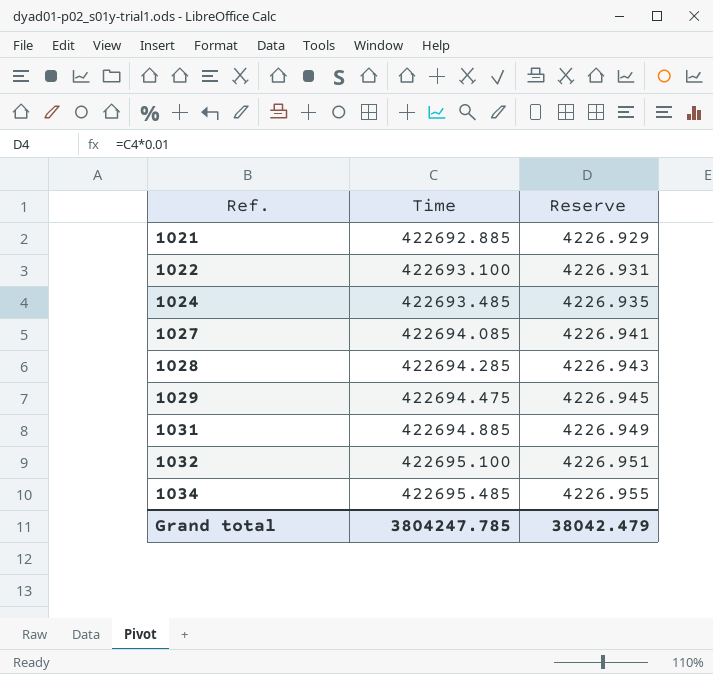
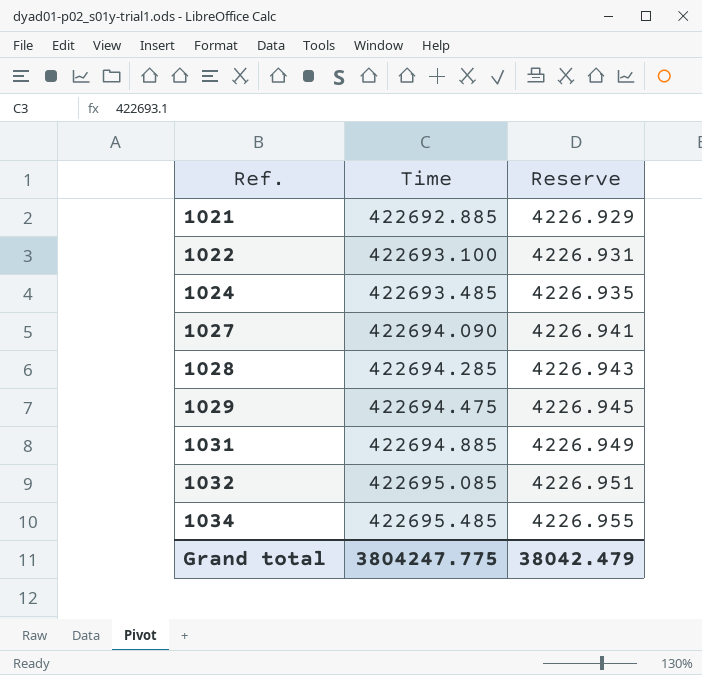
1027 | Time: 422694.085 -> 422694.090
1032 | Time: 422695.100 -> 422695.085
Grand total | Time: 3804247.785 -> 3804247.775

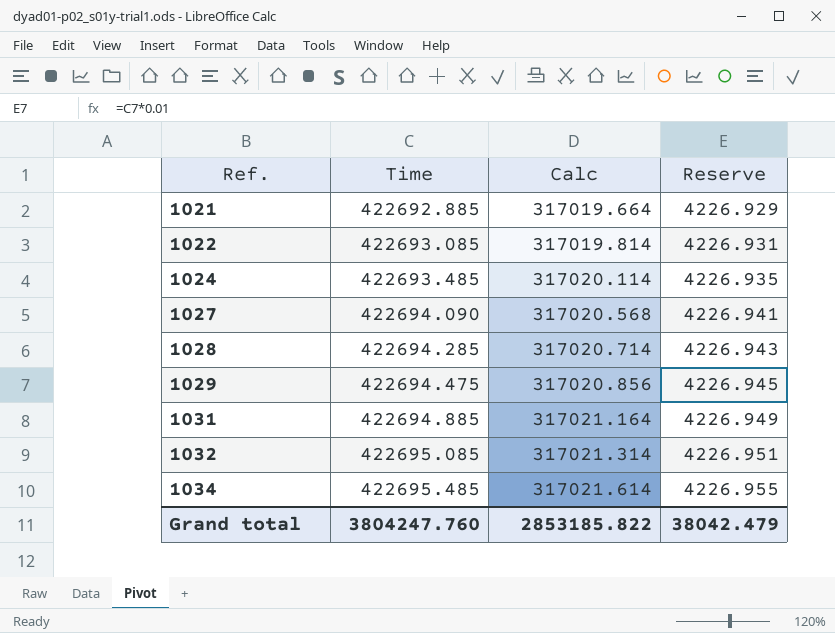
column Calc | formula: none -> [Time] * 0.75
1022 | Time: 422693.100 -> 422693.085
Grand total | Time: 3804247.775 -> 3804247.760

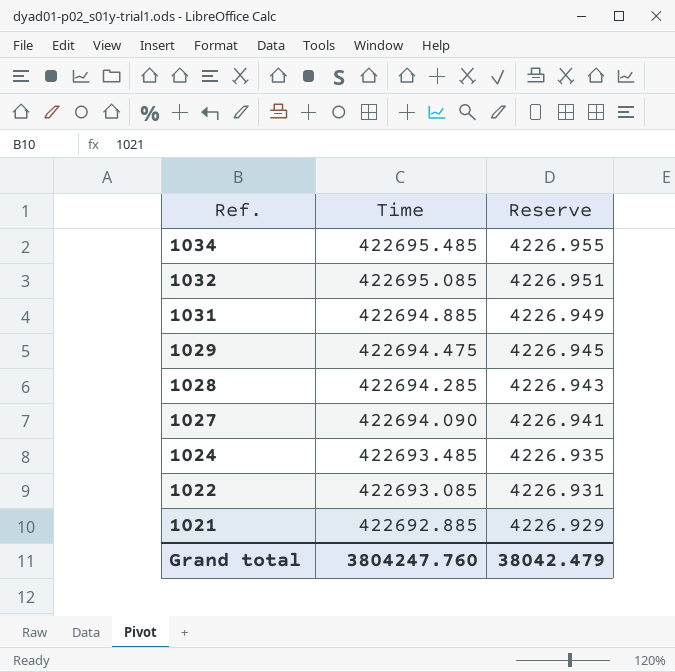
row order: Ref. ascending -> Ref. descending
column Calc | formula: [Time] * 0.75 -> none

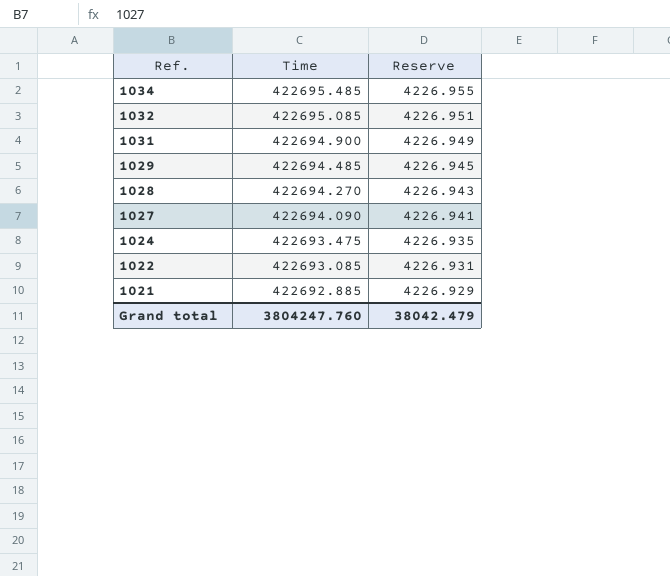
1031 | Time: 422694.885 -> 422694.900
1029 | Time: 422694.475 -> 422694.485
1028 | Time: 422694.285 -> 422694.270
1024 | Time: 422693.485 -> 422693.475

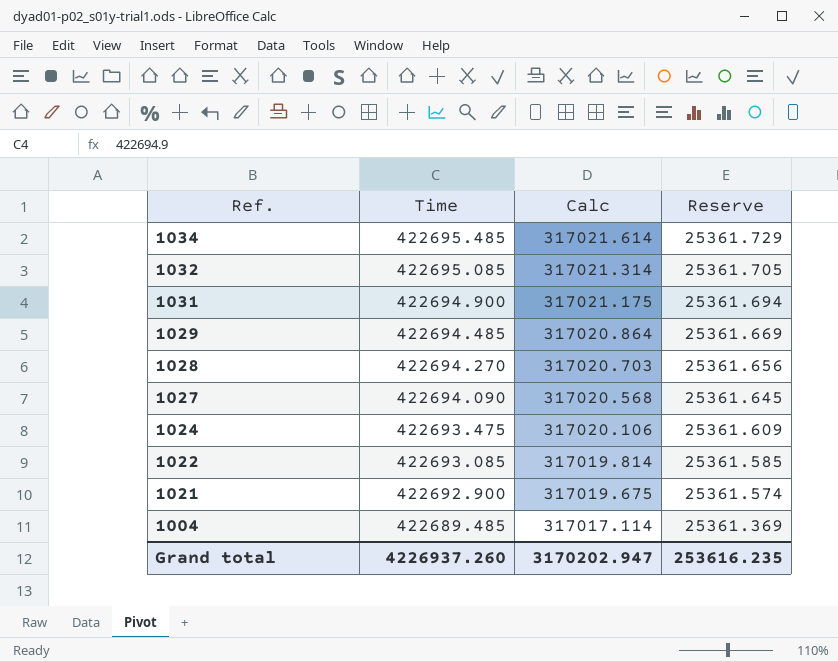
column Calc | formula: none -> [Time] * 0.75
column Reserve | formula: [Time] * 0.01 -> [Time] * 0.06
1021 | Time: 422692.885 -> 422692.900
row 1004: none -> 422689.485 | 317017.114 | 25361.369
Grand total | Time: 3804247.760 -> 4226937.260
Grand total | Reserve: 38042.479 -> 253616.235

